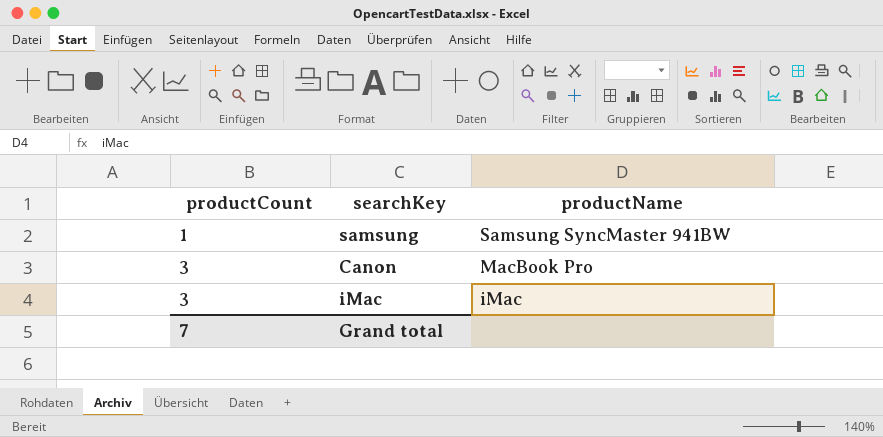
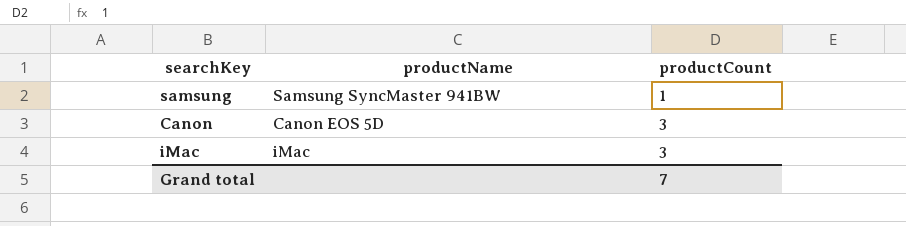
column productCount | position: 1 -> 3
Canon | productName: MacBook Pro -> Canon EOS 5D

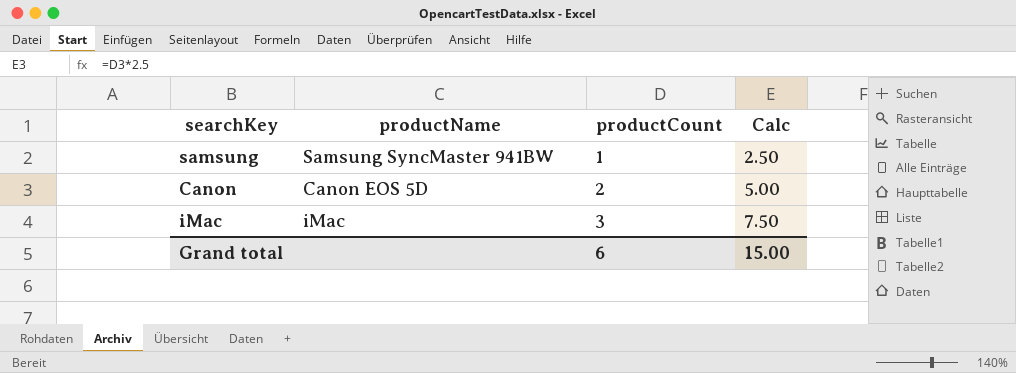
column Calc | formula: none -> [productCount] * 2.5
Canon | productCount: 3 -> 2
Grand total | productCount: 7 -> 6

